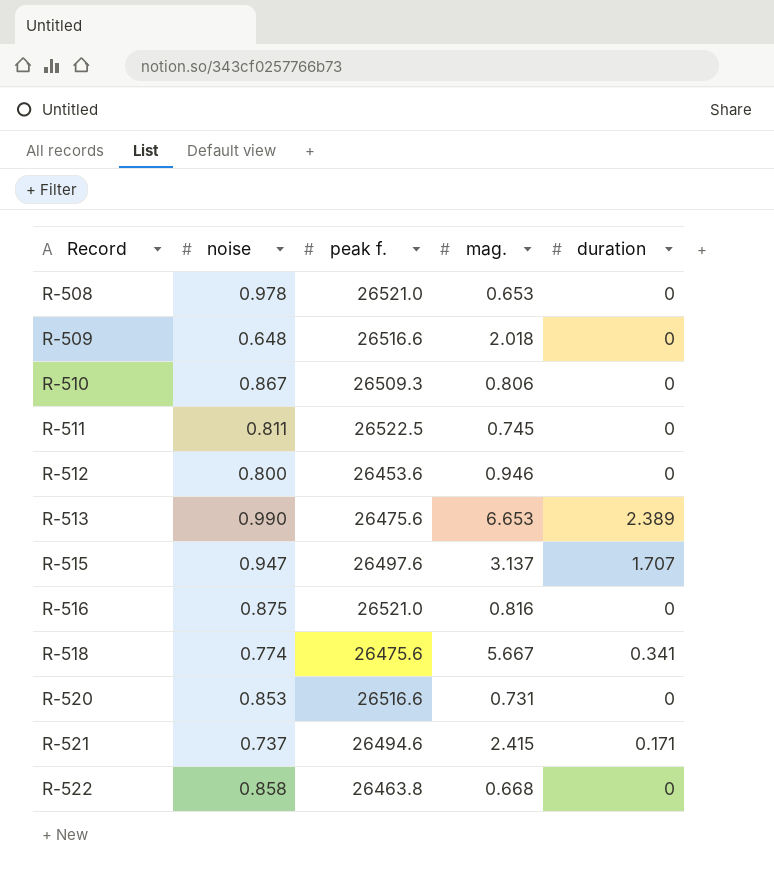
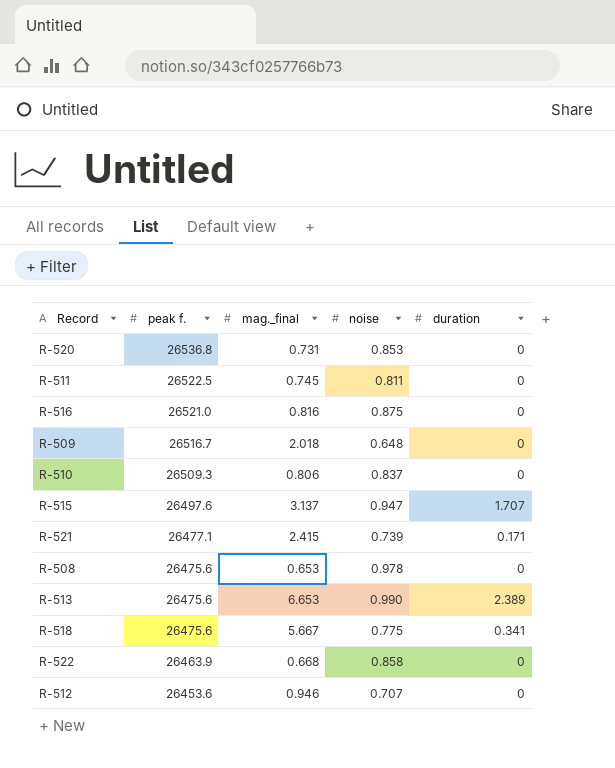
row order: Record ascending -> peak f. descending
column name: mag. -> mag._final
column noise | position: 2 -> 4
R-520 | peak f.: 26516.6 -> 26536.8
R-509 | peak f.: 26516.6 -> 26516.7
R-510 | noise: 0.867 -> 0.837
R-521 | peak f.: 26494.6 -> 26477.1
R-521 | noise: 0.737 -> 0.739
R-508 | peak f.: 26521.0 -> 26475.6
R-518 | noise: 0.774 -> 0.775
R-522 | peak f.: 26463.8 -> 26463.9
R-512 | noise: 0.800 -> 0.707

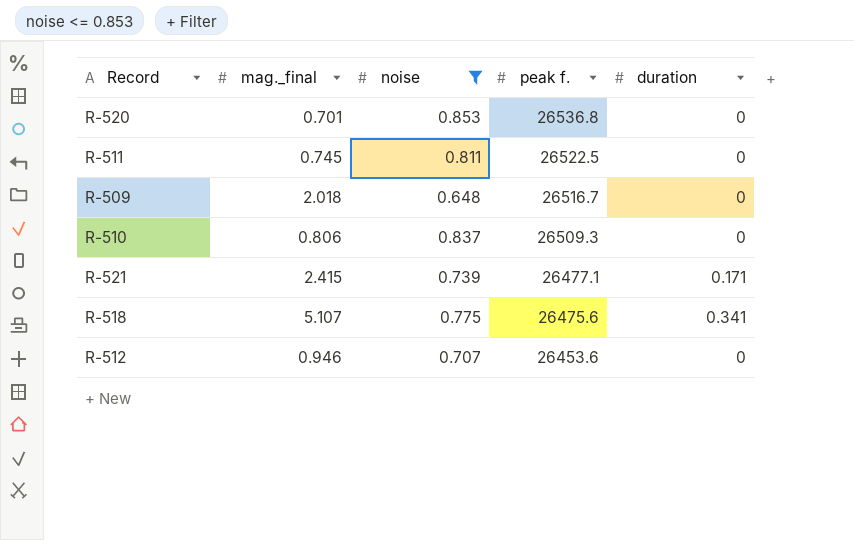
filter: none -> noise <= 0.853
column peak f. | position: 2 -> 4
R-520 | mag._final: 0.731 -> 0.701
R-518 | mag._final: 5.667 -> 5.107

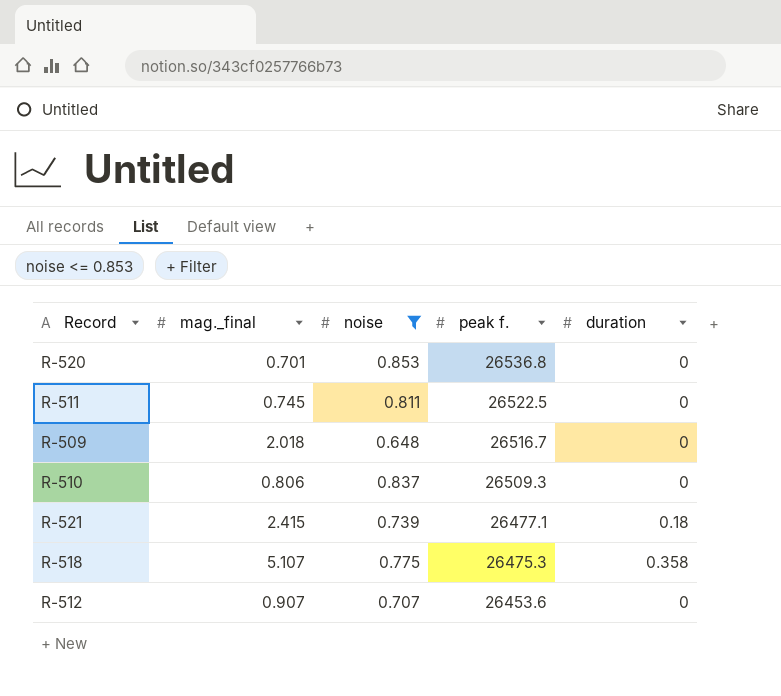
R-521 | duration: 0.171 -> 0.18
R-518 | peak f.: 26475.6 -> 26475.3
R-518 | duration: 0.341 -> 0.358
R-512 | mag._final: 0.946 -> 0.907

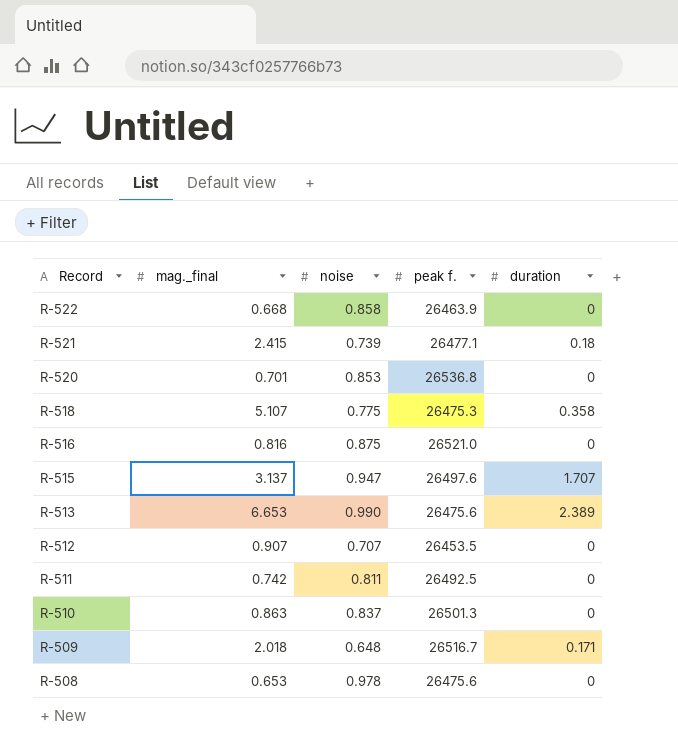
filter: noise <= 0.853 -> none
row order: peak f. descending -> Record descending
R-512 | peak f.: 26453.6 -> 26453.5
R-511 | mag._final: 0.745 -> 0.742
R-511 | peak f.: 26522.5 -> 26492.5
R-510 | mag._final: 0.806 -> 0.863
R-510 | peak f.: 26509.3 -> 26501.3
R-509 | duration: 0 -> 0.171

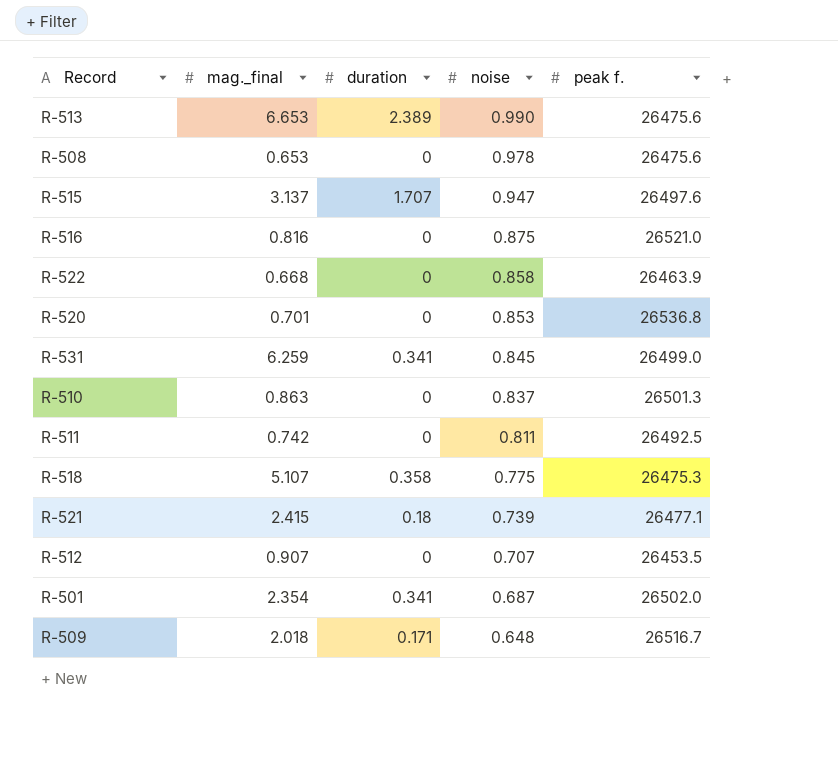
row order: Record descending -> noise descending
column duration | position: 5 -> 3
row R-531: none -> 6.259 | 0.341 | 0.845 | 26499.0
row R-501: none -> 2.354 | 0.341 | 0.687 | 26502.0

